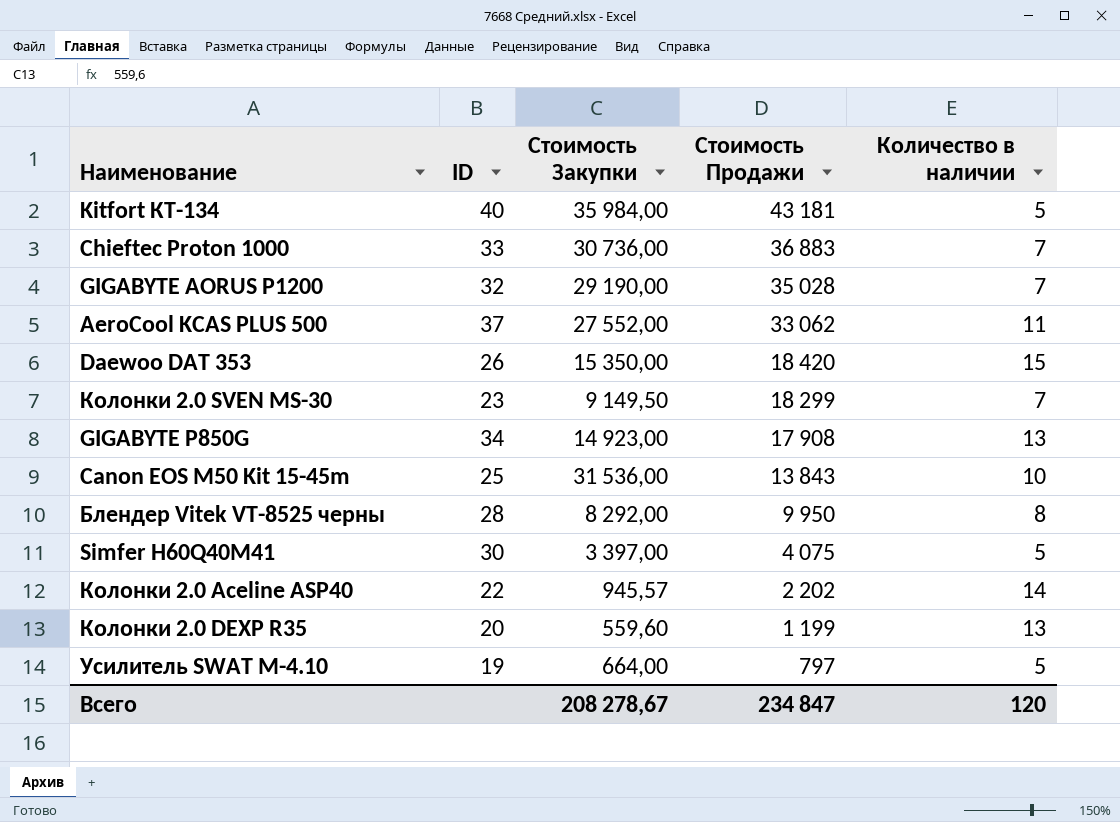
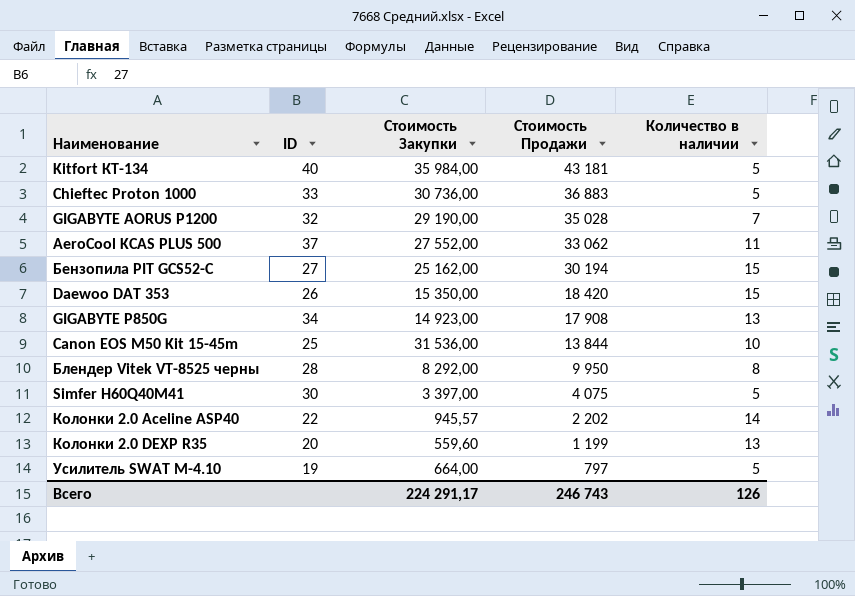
row Колонки 2.0 SVEN MS-30: 23 | 9 149,50 | 18 299 | 7 -> none
Chieftec Proton 1000 | Количество в наличии: 7 -> 5
row Бензопила PIT GCS52-C: none -> 27 | 25 162,00 | 30 194 | 15
Canon EOS M50 Kit 15-45m | Стоимость Продажи: 13 843 -> 13 844
Всего | Стоимость Закупки: 208 278,67 -> 224 291,17
Всего | Стоимость Продажи: 234 847 -> 246 743
Всего | Количество в наличии: 120 -> 126

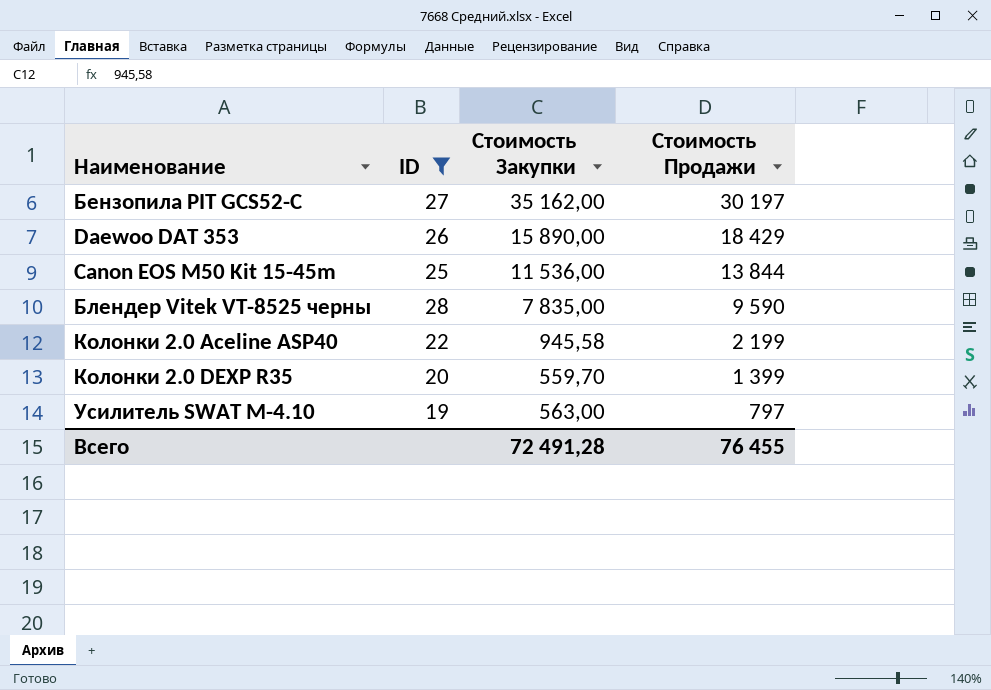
filter: none -> ID <= 28
column Количество в наличии | position: 5 -> none
Бензопила PIT GCS52-C | Стоимость Закупки: 25 162,00 -> 35 162,00
Бензопила PIT GCS52-C | Стоимость Продажи: 30 194 -> 30 197
Daewoo DAT 353 | Стоимость Закупки: 15 350,00 -> 15 890,00
Daewoo DAT 353 | Стоимость Продажи: 18 420 -> 18 429
Canon EOS M50 Kit 15-45m | Стоимость Закупки: 31 536,00 -> 11 536,00
Блендер Vitek VT-8525 черны | Стоимость Закупки: 8 292,00 -> 7 835,00
Блендер Vitek VT-8525 черны | Стоимость Продажи: 9 950 -> 9 590
Колонки 2.0 Aceline ASP40 | Стоимость Закупки: 945,57 -> 945,58
Колонки 2.0 Aceline ASP40 | Стоимость Продажи: 2 202 -> 2 199
Колонки 2.0 DEXP R35 | Стоимость Закупки: 559,60 -> 559,70
Колонки 2.0 DEXP R35 | Стоимость Продажи: 1 199 -> 1 399
Усилитель SWAT M-4.10 | Стоимость Закупки: 664,00 -> 563,00
Всего | Стоимость Закупки: 224 291,17 -> 72 491,28
Всего | Стоимость Продажи: 246 743 -> 76 455

